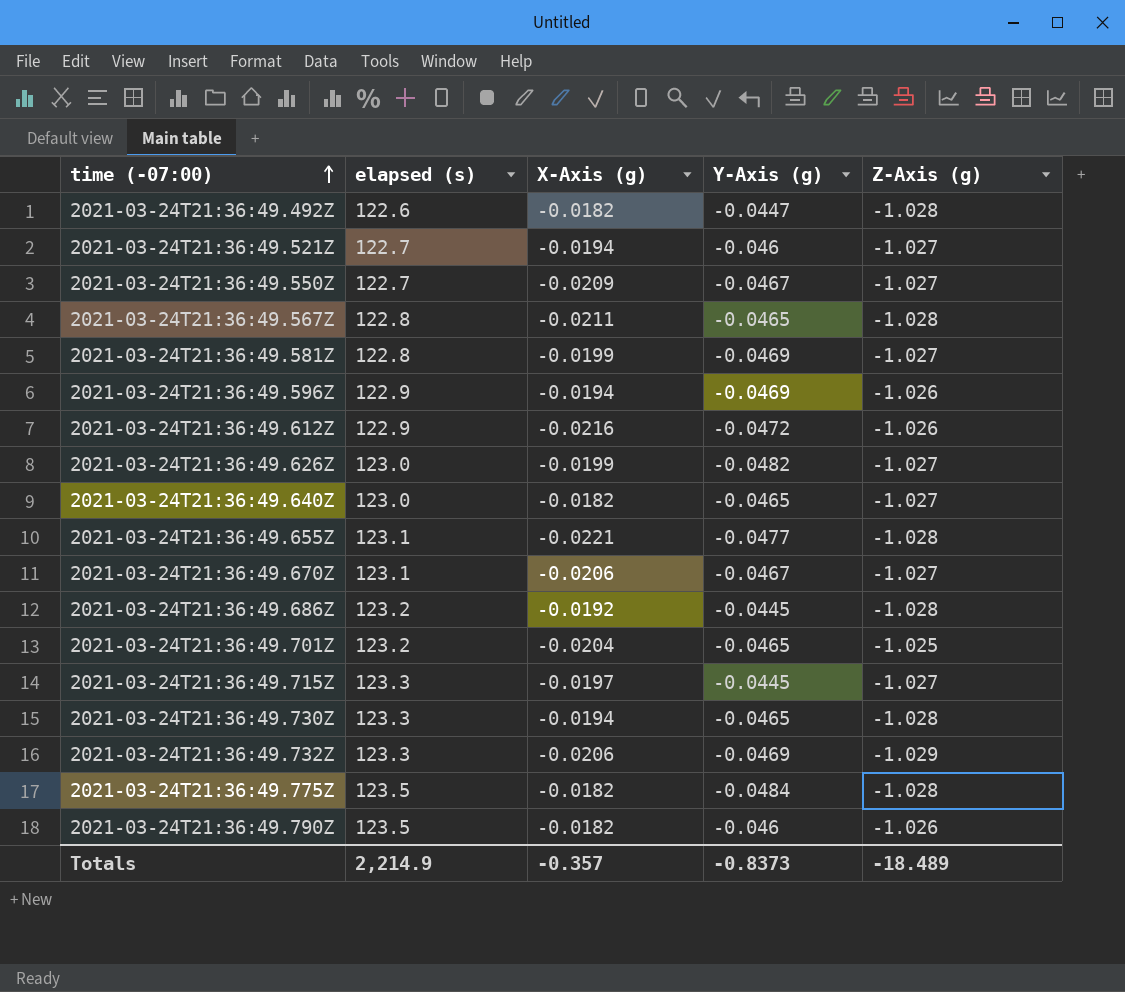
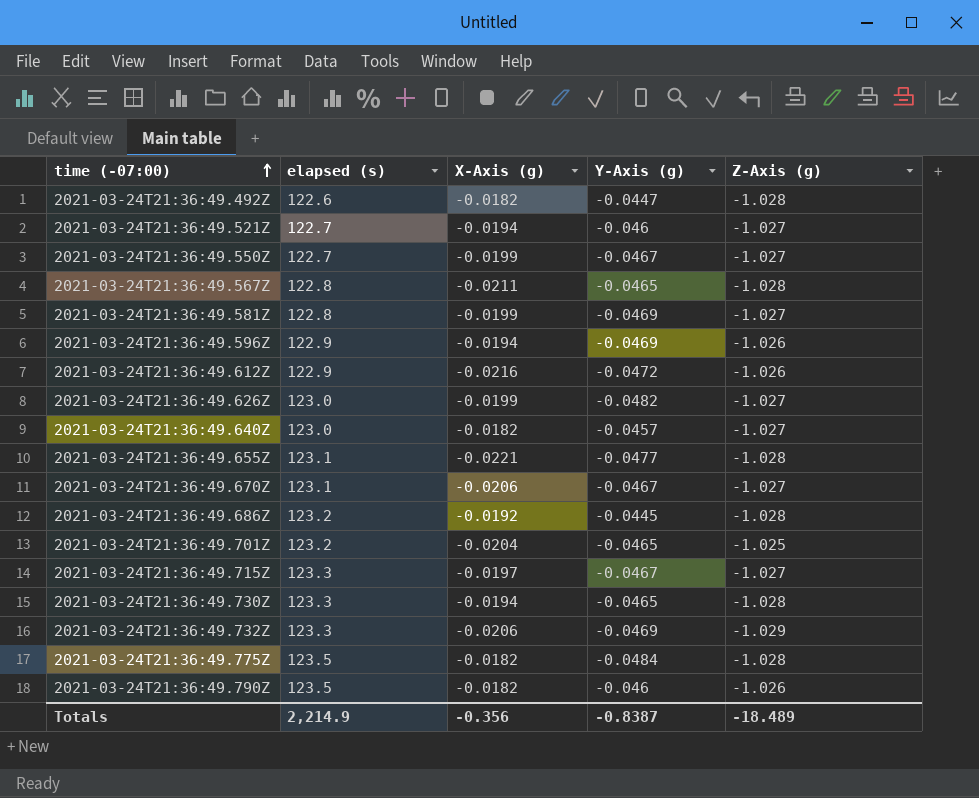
2021-03-24T21:36:49.550Z | X-Axis (g): -0.0209 -> -0.0199
2021-03-24T21:36:49.640Z | Y-Axis (g): -0.0465 -> -0.0457
2021-03-24T21:36:49.715Z | Y-Axis (g): -0.0445 -> -0.0467
Totals | X-Axis (g): -0.357 -> -0.356
Totals | Y-Axis (g): -0.8373 -> -0.8387

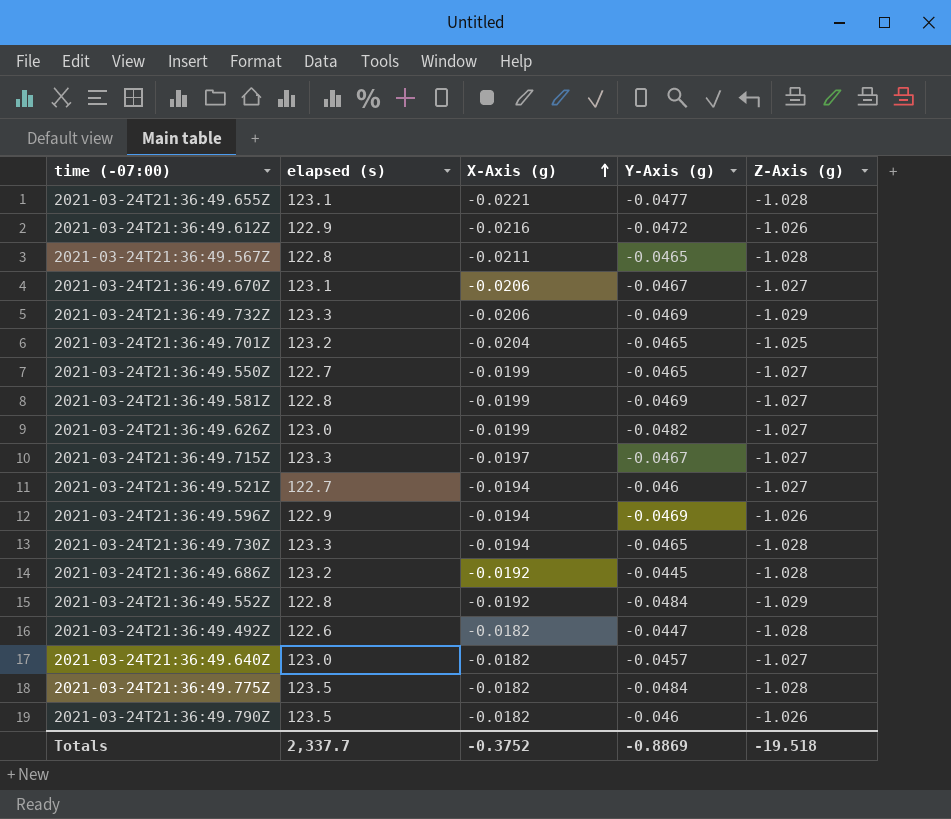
row order: time (-07:00) ascending -> X-Axis (g) ascending
2021-03-24T21:36:49.550Z | Y-Axis (g): -0.0467 -> -0.0465
row 2021-03-24T21:36:49.552Z: none -> 122.8 | -0.0192 | -0.0484 | -1.029
Totals | elapsed (s): 2,214.9 -> 2,337.7
Totals | X-Axis (g): -0.356 -> -0.3752
Totals | Y-Axis (g): -0.8387 -> -0.8869
Totals | Z-Axis (g): -18.489 -> -19.518

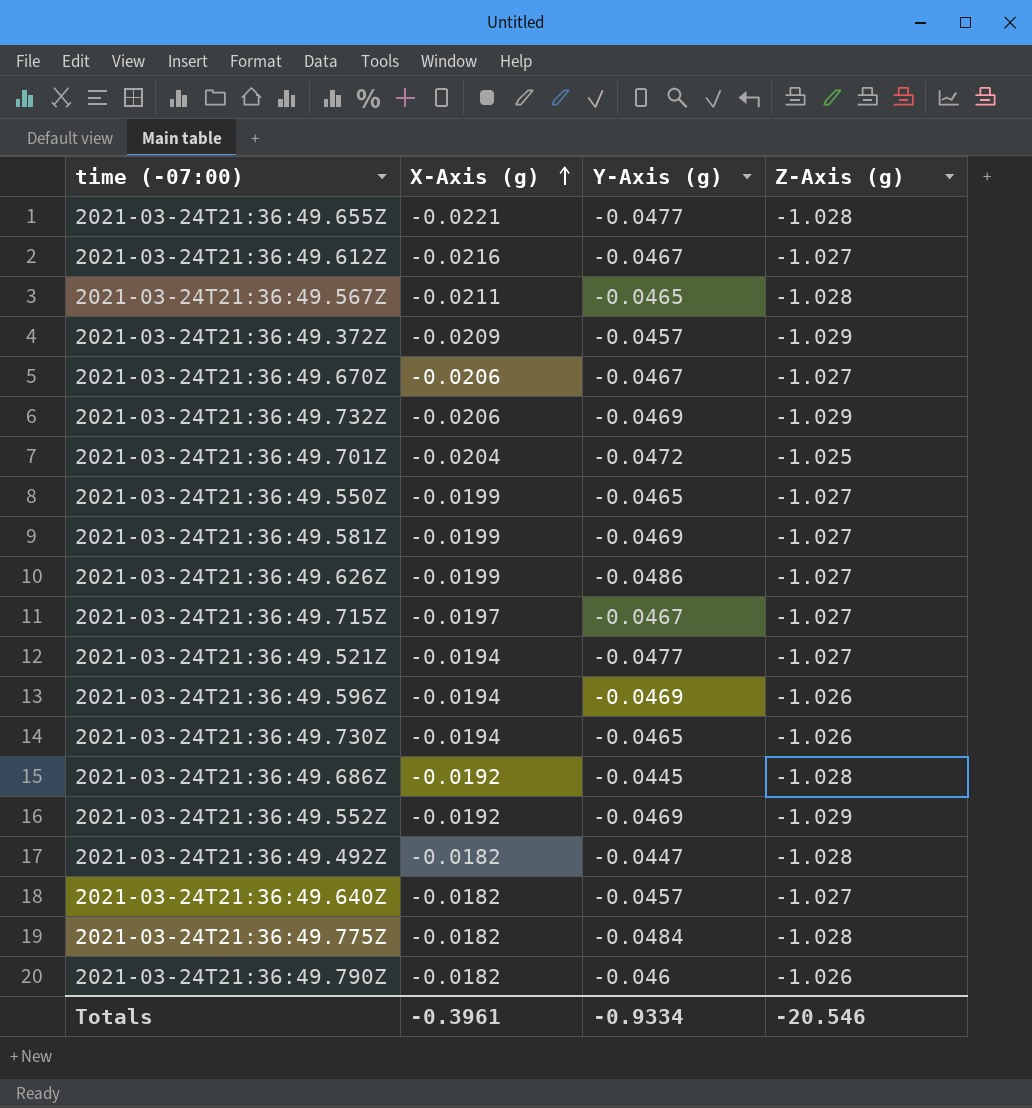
column elapsed (s) | position: 2 -> none
2021-03-24T21:36:49.612Z | Y-Axis (g): -0.0472 -> -0.0467
2021-03-24T21:36:49.612Z | Z-Axis (g): -1.026 -> -1.027
row 2021-03-24T21:36:49.372Z: none -> -0.0209 | -0.0457 | -1.029
2021-03-24T21:36:49.701Z | Y-Axis (g): -0.0465 -> -0.0472
2021-03-24T21:36:49.626Z | Y-Axis (g): -0.0482 -> -0.0486
2021-03-24T21:36:49.521Z | Y-Axis (g): -0.046 -> -0.0477
2021-03-24T21:36:49.730Z | Z-Axis (g): -1.028 -> -1.026
2021-03-24T21:36:49.552Z | Y-Axis (g): -0.0484 -> -0.0469
Totals | X-Axis (g): -0.3752 -> -0.3961
Totals | Y-Axis (g): -0.8869 -> -0.9334
Totals | Z-Axis (g): -19.518 -> -20.546

